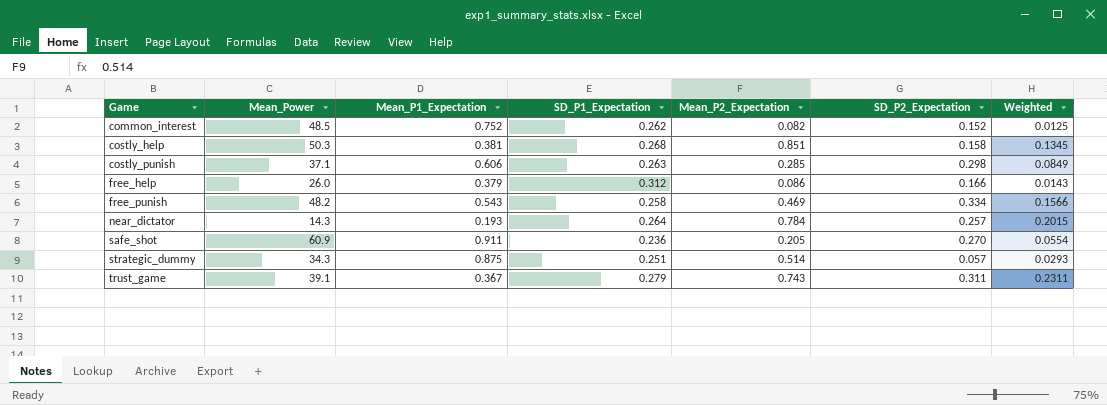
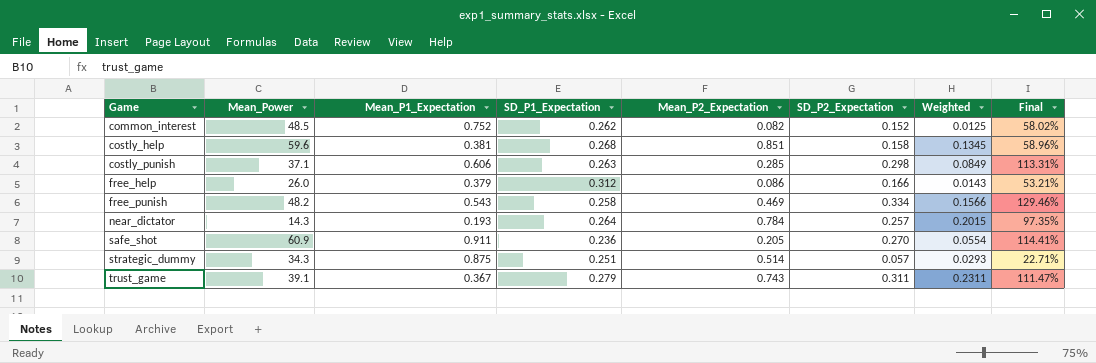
column Final | formula: none -> [SD_P2_Expectation] / [SD_P1_Expectation]
costly_help | Mean_Power: 50.3 -> 59.6

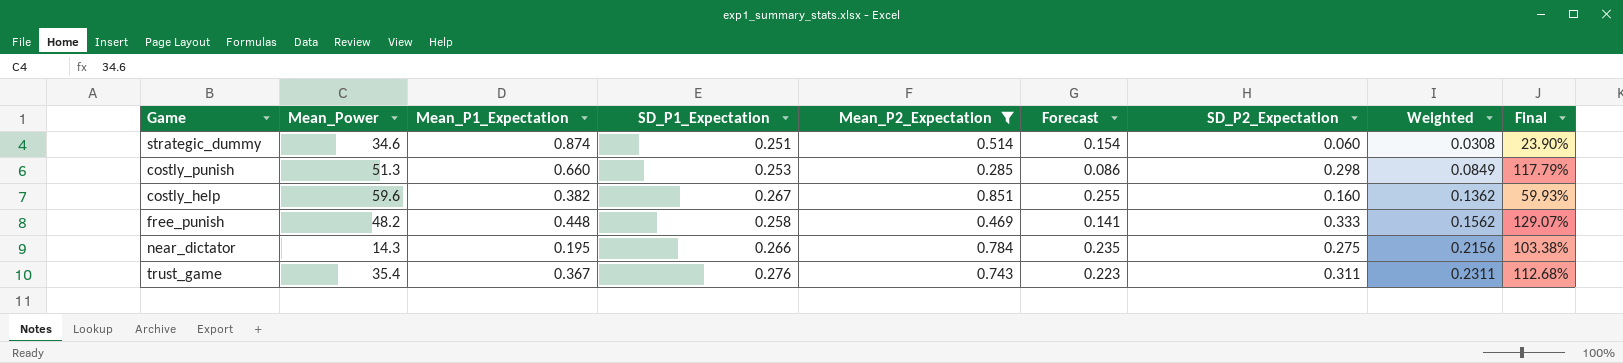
filter: none -> Mean_P2_Expectation >= 0.285
row order: Game ascending -> Weighted ascending
column Forecast | formula: none -> [Mean_P2_Expectation] * 0.3
strategic_dummy | Mean_Power: 34.3 -> 34.6
strategic_dummy | Mean_P1_Expectation: 0.875 -> 0.874
strategic_dummy | SD_P2_Expectation: 0.057 -> 0.060
strategic_dummy | Weighted: 0.0293 -> 0.0308
strategic_dummy | Final: 22.71% -> 23.90%
costly_punish | Mean_Power: 37.1 -> 51.3
costly_punish | Mean_P1_Expectation: 0.606 -> 0.660
costly_punish | SD_P1_Expectation: 0.263 -> 0.253
costly_punish | Final: 113.31% -> 117.79%
costly_help | Mean_P1_Expectation: 0.381 -> 0.382
costly_help | SD_P1_Expectation: 0.268 -> 0.267
costly_help | SD_P2_Expectation: 0.158 -> 0.160
costly_help | Weighted: 0.1345 -> 0.1362
costly_help | Final: 58.96% -> 59.93%
free_punish | Mean_P1_Expectation: 0.543 -> 0.448
free_punish | SD_P2_Expectation: 0.334 -> 0.333
free_punish | Weighted: 0.1566 -> 0.1562
free_punish | Final: 129.46% -> 129.07%
near_dictator | Mean_P1_Expectation: 0.193 -> 0.195
near_dictator | SD_P1_Expectation: 0.264 -> 0.266
near_dictator | SD_P2_Expectation: 0.257 -> 0.275
near_dictator | Weighted: 0.2015 -> 0.2156
near_dictator | Final: 97.35% -> 103.38%
trust_game | Mean_Power: 39.1 -> 35.4
trust_game | SD_P1_Expectation: 0.279 -> 0.276
trust_game | Final: 111.47% -> 112.68%

